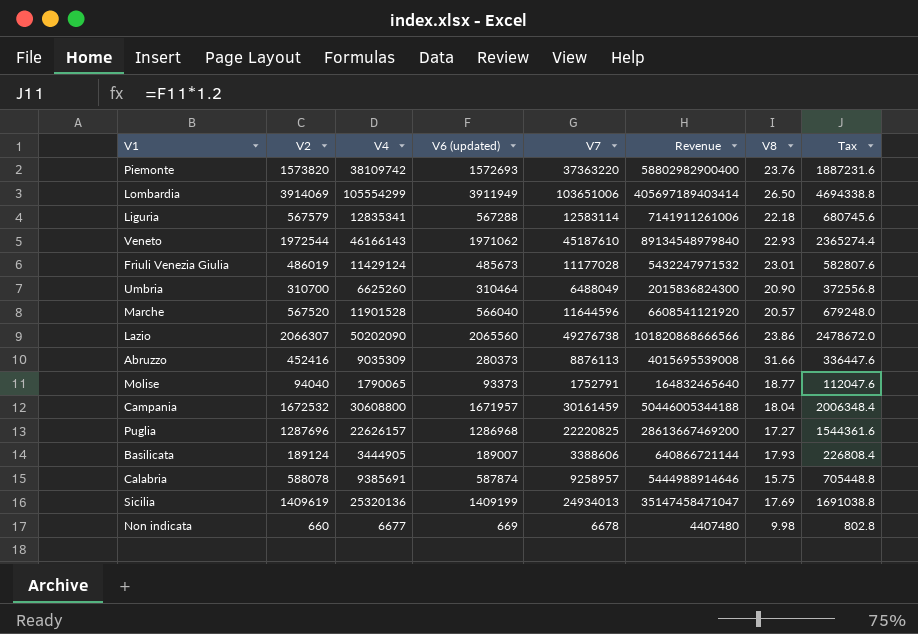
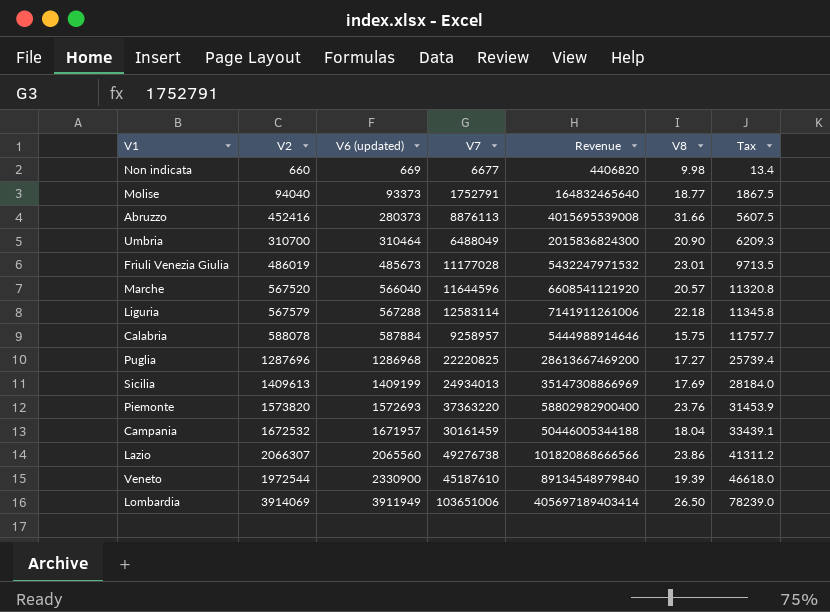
row order: none -> V6 (updated) ascending
column V4 | position: 3 -> none
column Tax | formula: [V6 (updated)] * 1.2 -> [V6 (updated)] * 0.02
row Basilicata: 189124 | 3444905 | 189007 | 3388606 | 640866721144 | 17.93 | 226808.4 -> none
Non indicata | V7: 6678 -> 6677
Non indicata | Revenue: 4407480 -> 4406820
Calabria | V6 (updated): 587874 -> 587884
Sicilia | V2: 1409619 -> 1409613
Sicilia | Revenue: 35147458471047 -> 35147308866969
Veneto | V6 (updated): 1971062 -> 2330900
Veneto | V8: 22.93 -> 19.39

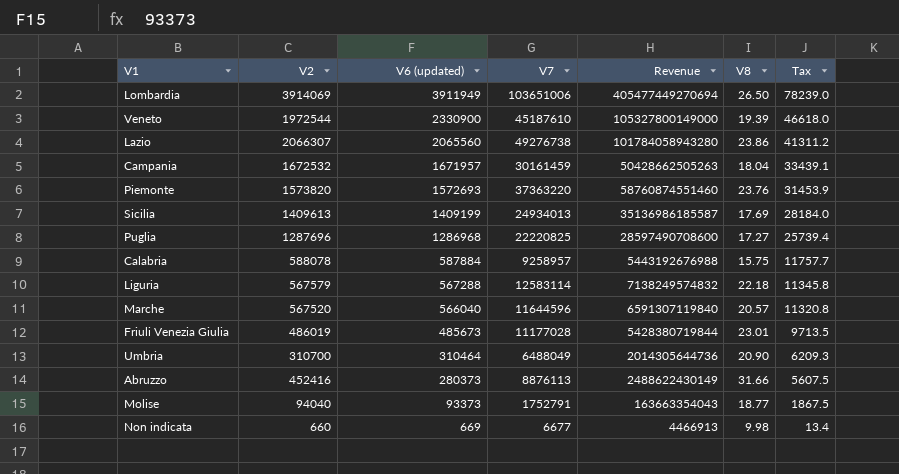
row order: V6 (updated) ascending -> V6 (updated) descending
column Revenue | formula: [V2] * [V7] -> [V6 (updated)] * [V7]

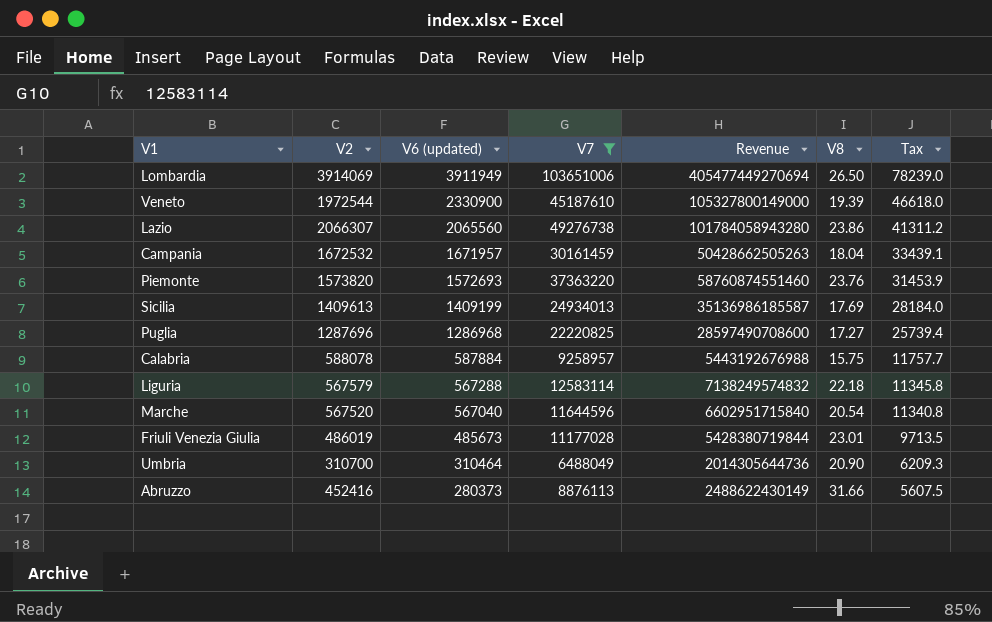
filter: none -> V7 >= 6488049
Marche | V6 (updated): 566040 -> 567040
Marche | Revenue: 6591307119840 -> 6602951715840
Marche | V8: 20.57 -> 20.54
Marche | Tax: 11320.8 -> 11340.8

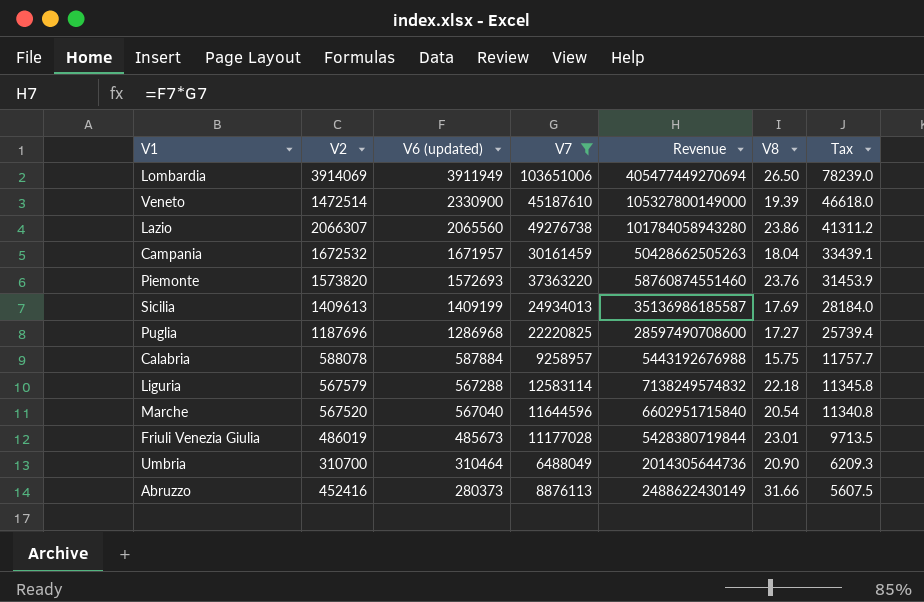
Veneto | V2: 1972544 -> 1472514
Puglia | V2: 1287696 -> 1187696

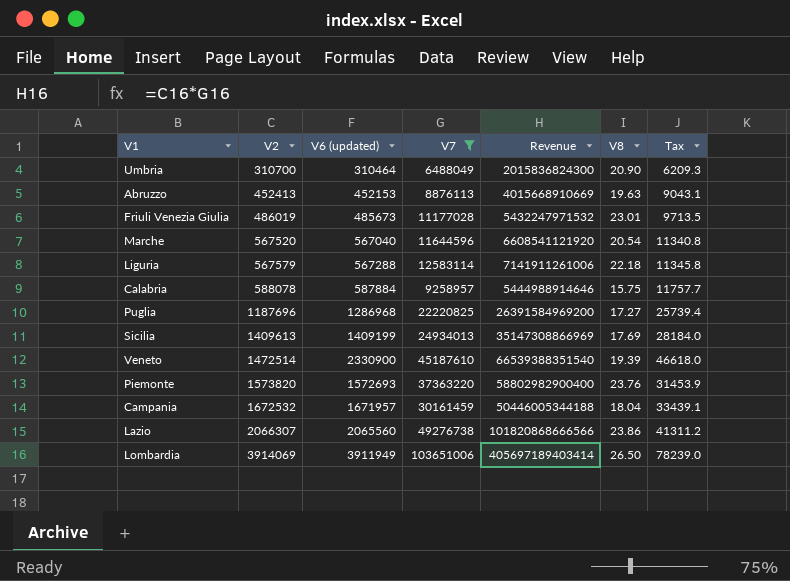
row order: V6 (updated) descending -> V2 ascending
column Revenue | formula: [V6 (updated)] * [V7] -> [V2] * [V7]
Abruzzo | V2: 452416 -> 452413
Abruzzo | V6 (updated): 280373 -> 452153
Abruzzo | V8: 31.66 -> 19.63
Abruzzo | Tax: 5607.5 -> 9043.1

